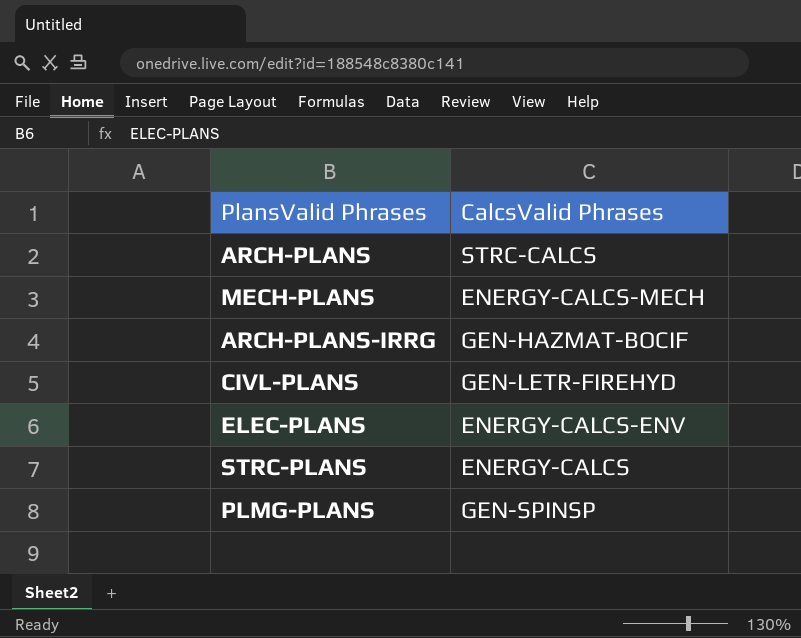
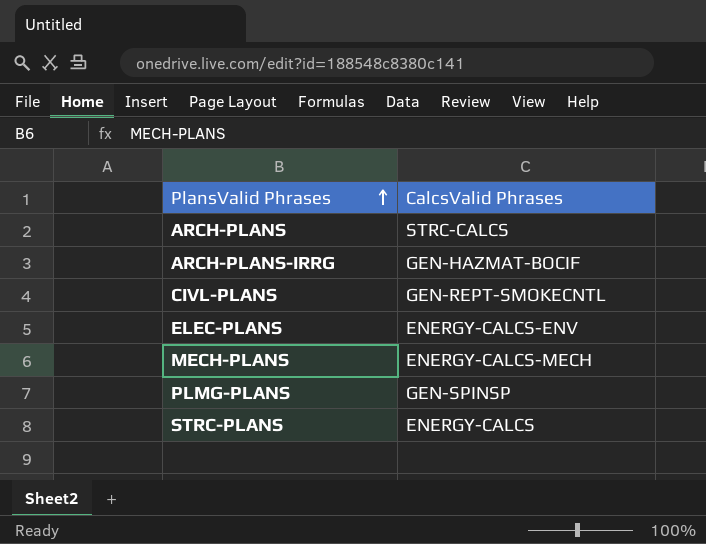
row order: none -> PlansValid Phrases ascending
CIVL-PLANS | CalcsValid Phrases: GEN-LETR-FIREHYD -> GEN-REPT-SMOKECNTL

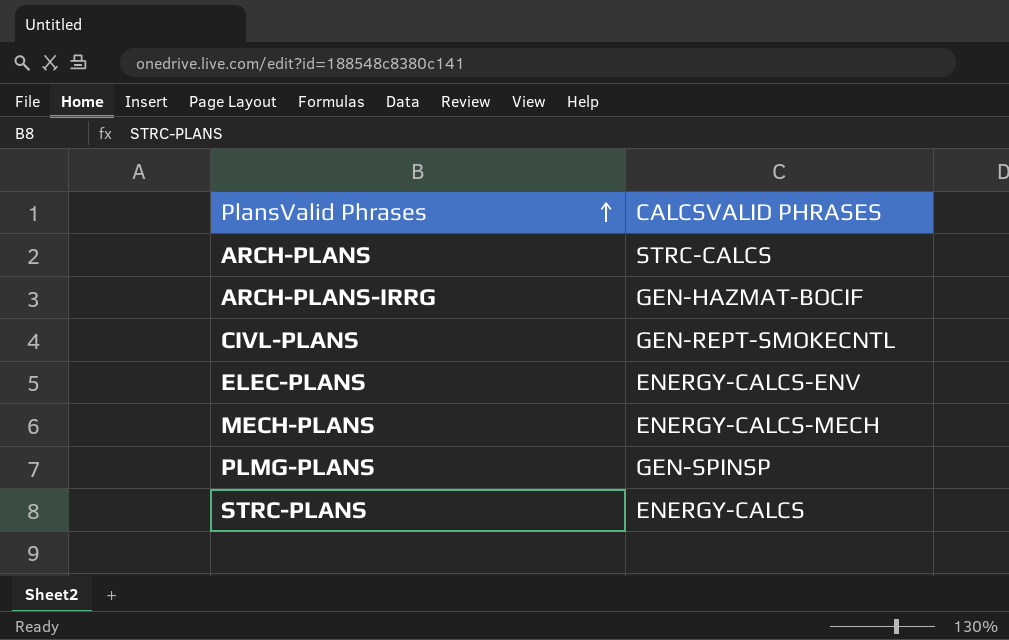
column name: CalcsValid Phrases -> CALCSVALID PHRASES

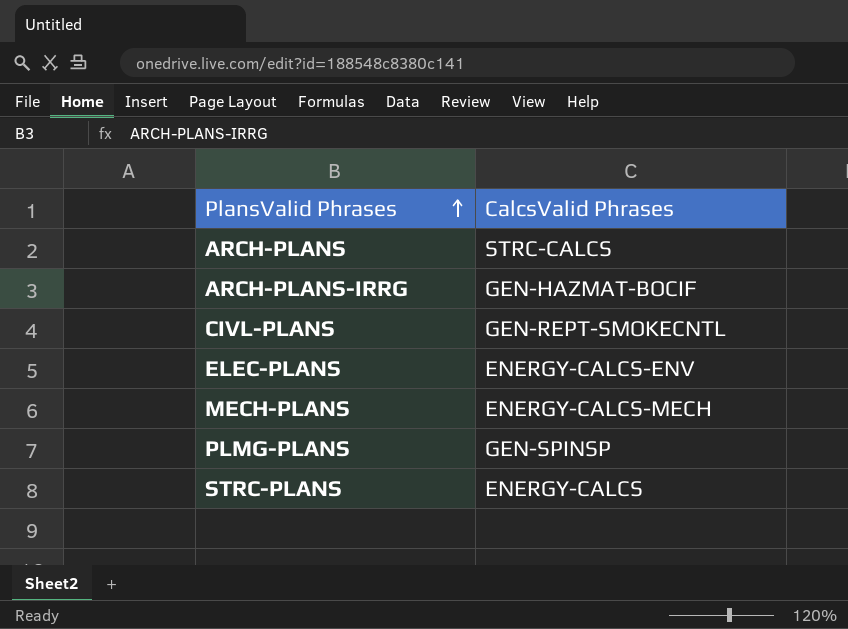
column name: CALCSVALID PHRASES -> CalcsValid Phrases

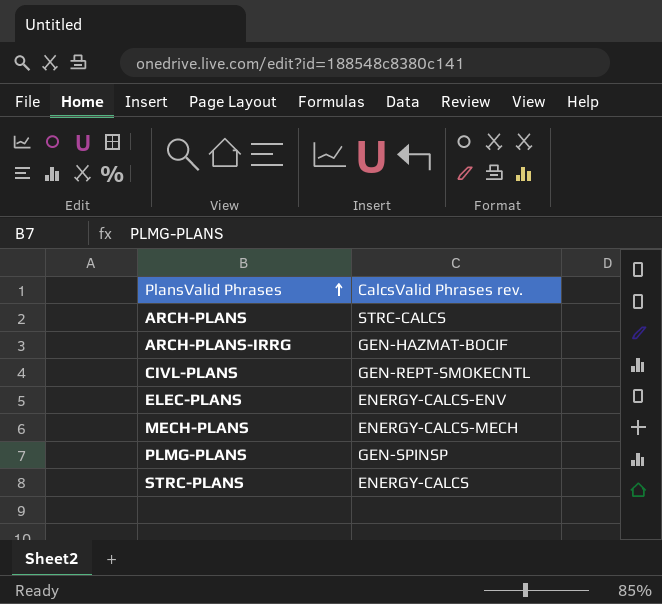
column name: CalcsValid Phrases -> CalcsValid Phrases rev.

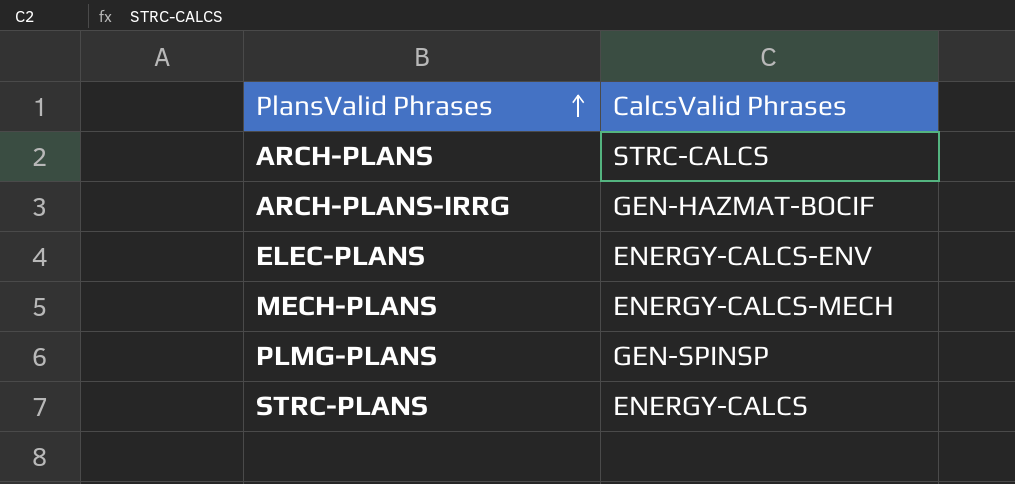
column name: CalcsValid Phrases rev. -> CalcsValid Phrases
row CIVL-PLANS: GEN-REPT-SMOKECNTL -> none

